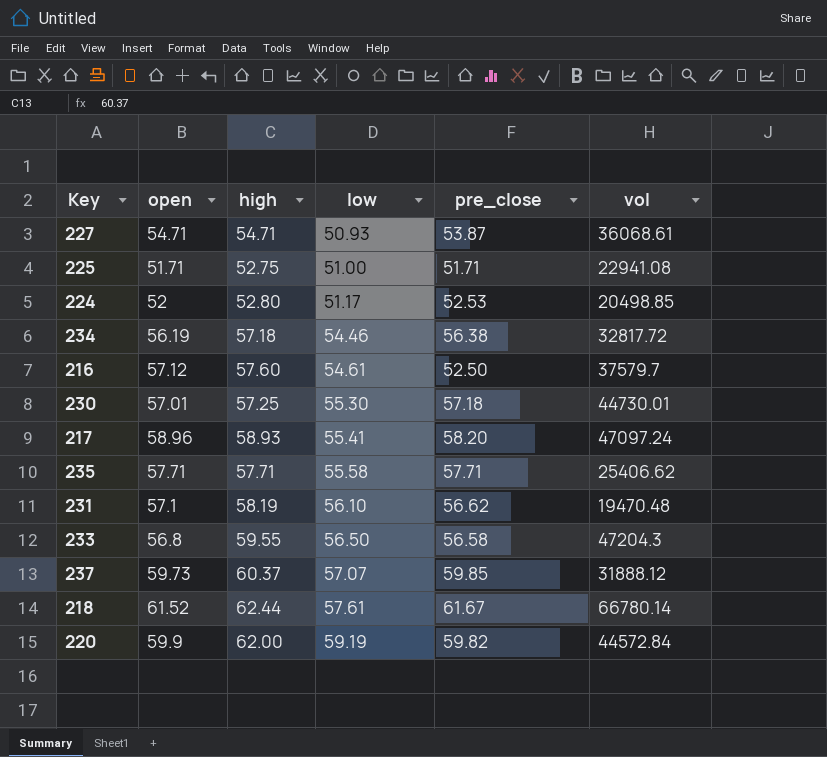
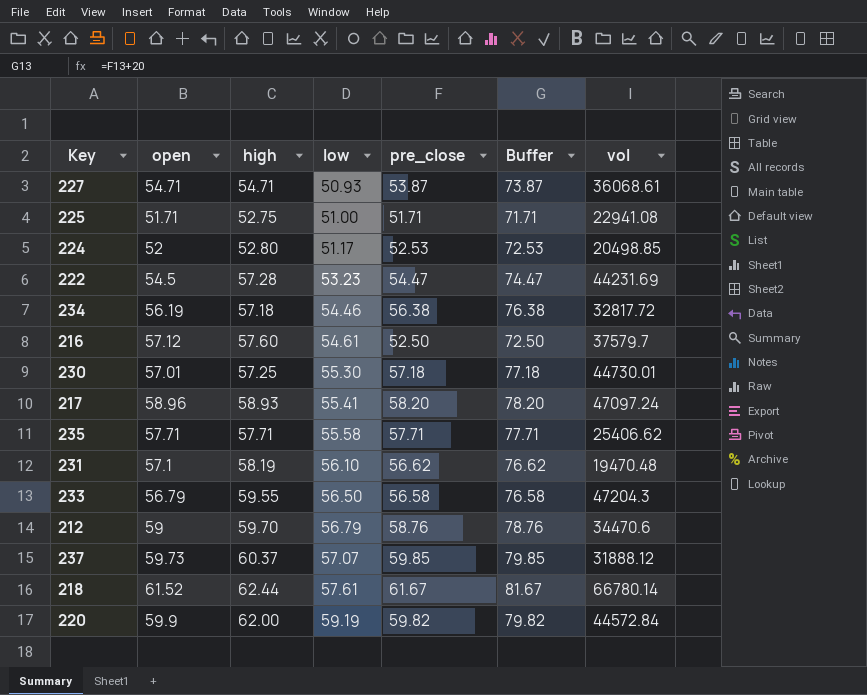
column Buffer | formula: none -> [pre_close] + 20
row 222: none -> 54.5 | 57.28 | 53.23 | 54.47 | 74.47 | 44231.69
233 | open: 56.8 -> 56.79
row 212: none -> 59 | 59.70 | 56.79 | 58.76 | 78.76 | 34470.6

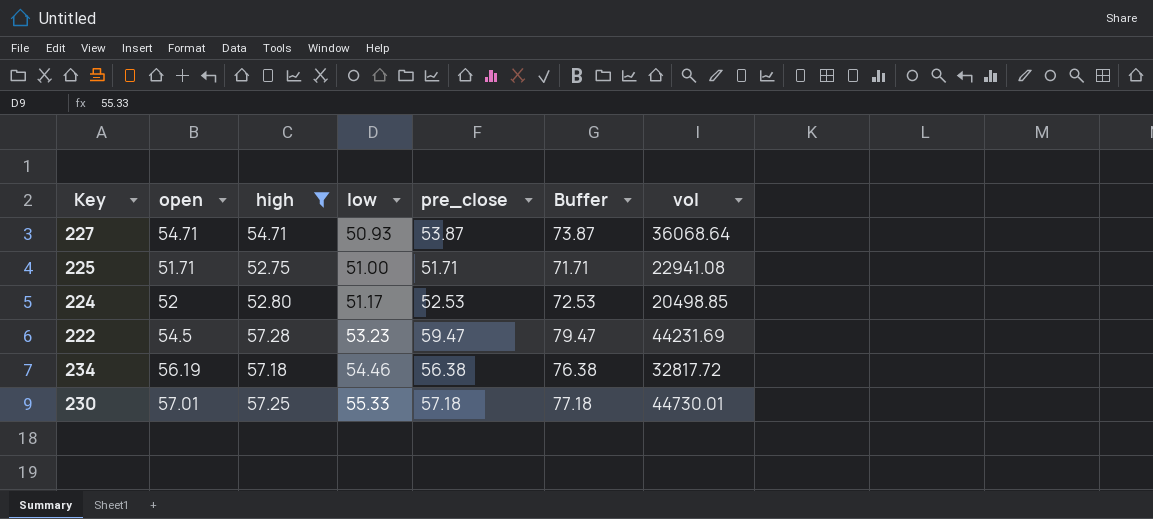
filter: none -> high <= 57.28
227 | vol: 36068.61 -> 36068.64
222 | pre_close: 54.47 -> 59.47
222 | Buffer: 74.47 -> 79.47
230 | low: 55.30 -> 55.33

